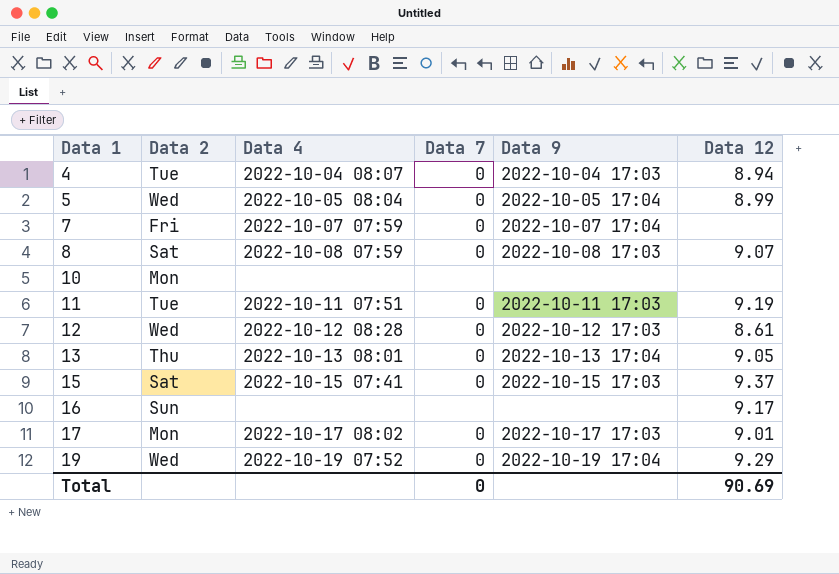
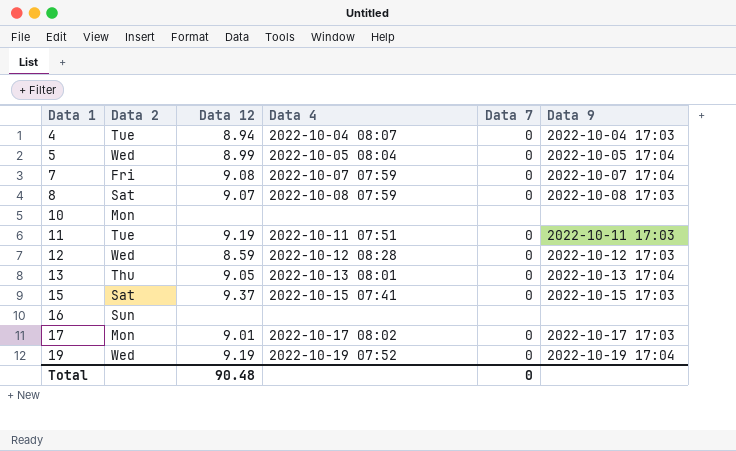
column Data 12 | position: 6 -> 3
7 | Data 12: none -> 9.08
12 | Data 12: 8.61 -> 8.59
16 | Data 12: 9.17 -> none
19 | Data 12: 9.29 -> 9.19
Total | Data 12: 90.69 -> 90.48

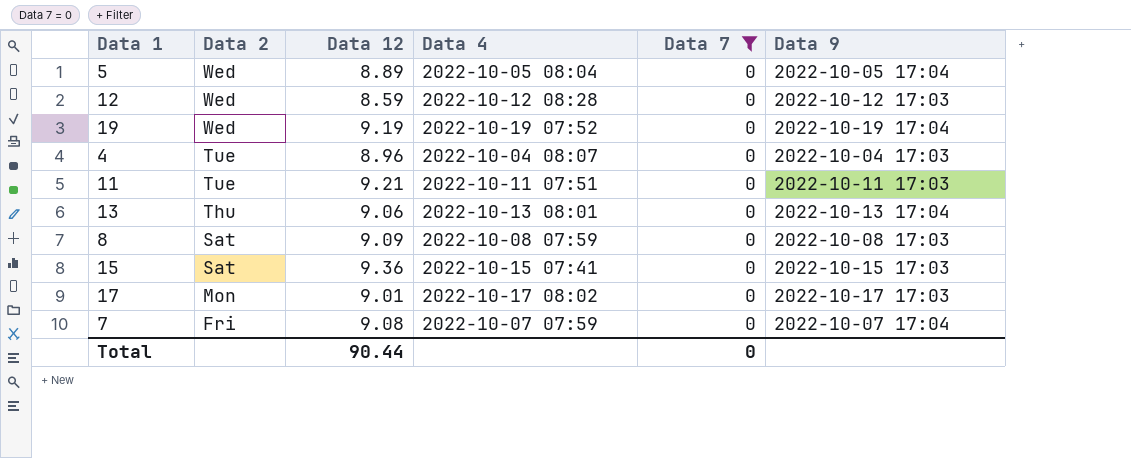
filter: none -> Data 7 = 0
row order: Data 1 ascending -> Data 2 descending
5 | Data 12: 8.99 -> 8.89
4 | Data 12: 8.94 -> 8.96
11 | Data 12: 9.19 -> 9.21
13 | Data 12: 9.05 -> 9.06
8 | Data 12: 9.07 -> 9.09
15 | Data 12: 9.37 -> 9.36
Total | Data 12: 90.48 -> 90.44

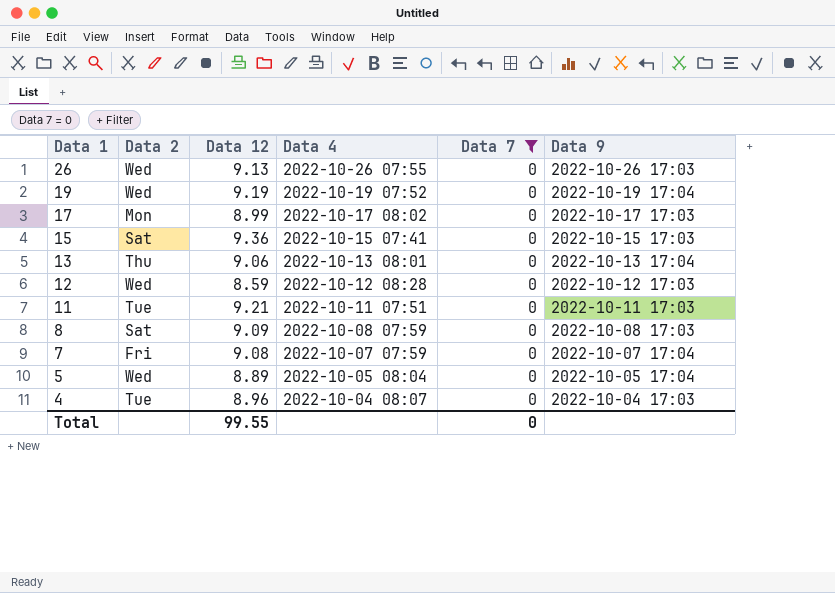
row order: Data 2 descending -> Data 1 descending
row 26: none -> Wed | 9.13 | 2022-10-26 07:55 | 0 | 2022-10-26 17:03
17 | Data 12: 9.01 -> 8.99
Total | Data 12: 90.44 -> 99.55

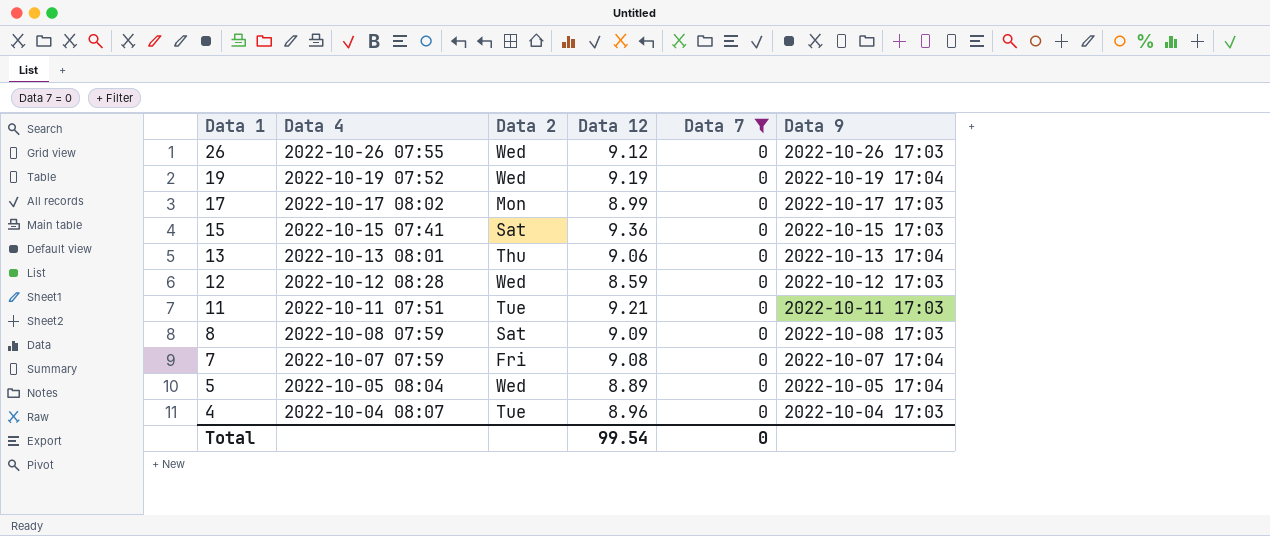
column Data 4 | position: 4 -> 2
26 | Data 12: 9.13 -> 9.12
Total | Data 12: 99.55 -> 99.54

